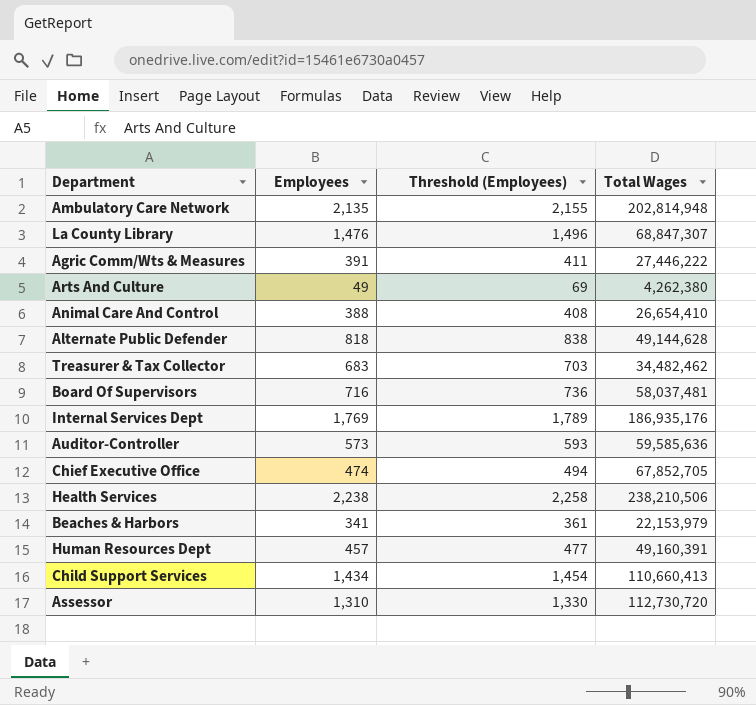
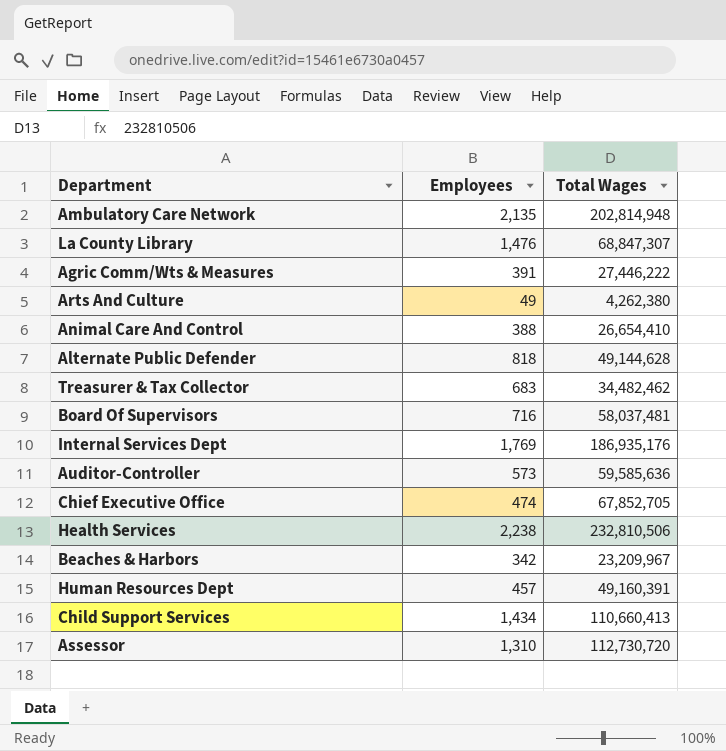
column Threshold (Employees) | formula: [Employees] + 20 -> none
Health Services | Total Wages: 238,210,506 -> 232,810,506
Beaches & Harbors | Employees: 341 -> 342
Beaches & Harbors | Total Wages: 22,153,979 -> 23,209,967

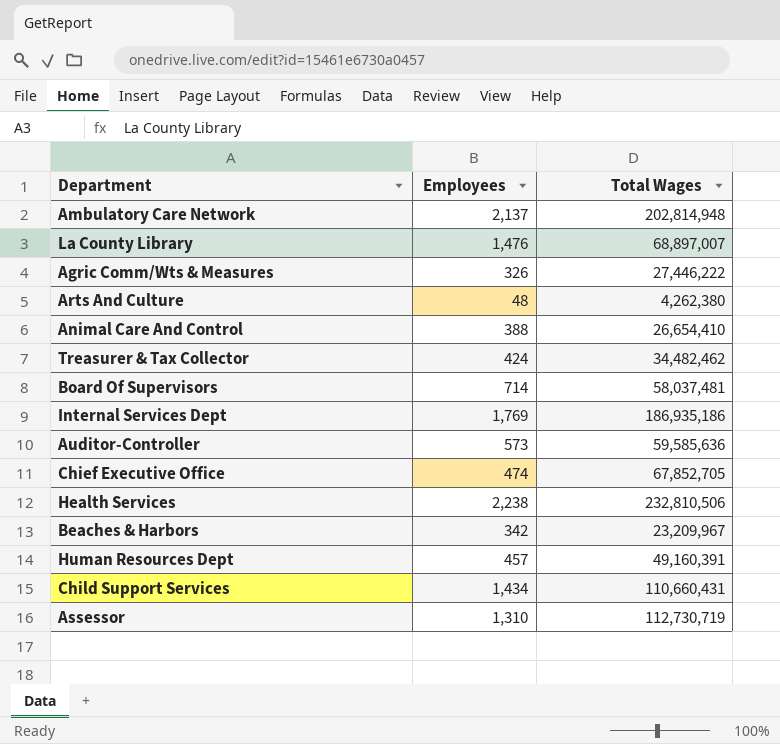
row Alternate Public Defender: 818 | 49,144,628 -> none
Ambulatory Care Network | Employees: 2,135 -> 2,137
La County Library | Total Wages: 68,847,307 -> 68,897,007
Agric Comm/Wts & Measures | Employees: 391 -> 326
Arts And Culture | Employees: 49 -> 48
Treasurer & Tax Collector | Employees: 683 -> 424
Board Of Supervisors | Employees: 716 -> 714
Internal Services Dept | Total Wages: 186,935,176 -> 186,935,186
Child Support Services | Total Wages: 110,660,413 -> 110,660,431
Assessor | Total Wages: 112,730,720 -> 112,730,719

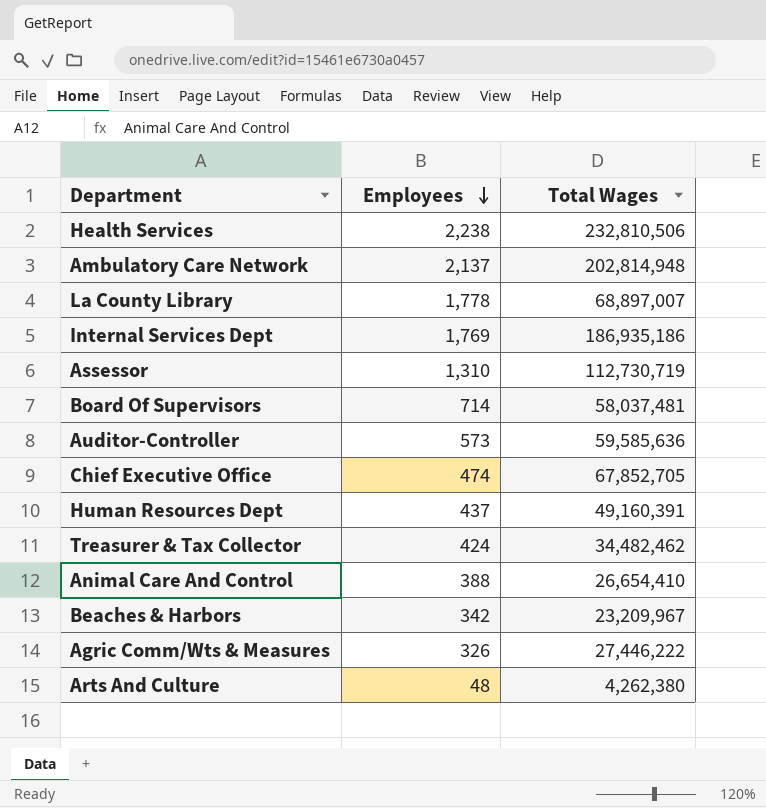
row order: none -> Employees descending
row Child Support Services: 1,434 | 110,660,431 -> none
La County Library | Employees: 1,476 -> 1,778
Human Resources Dept | Employees: 457 -> 437

